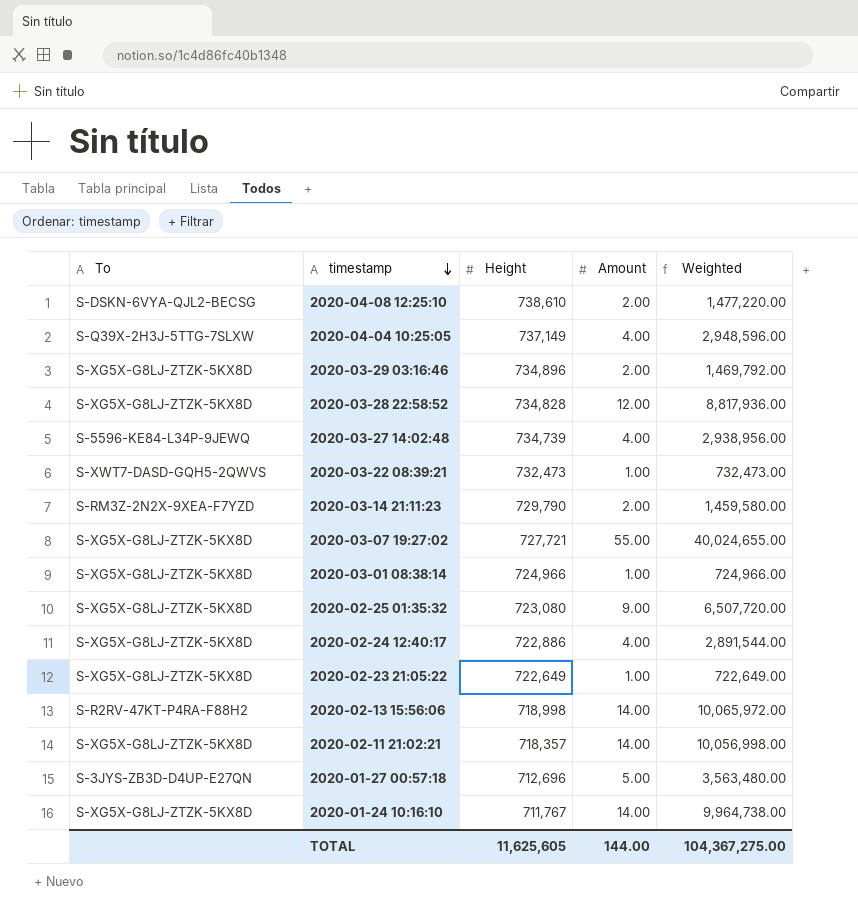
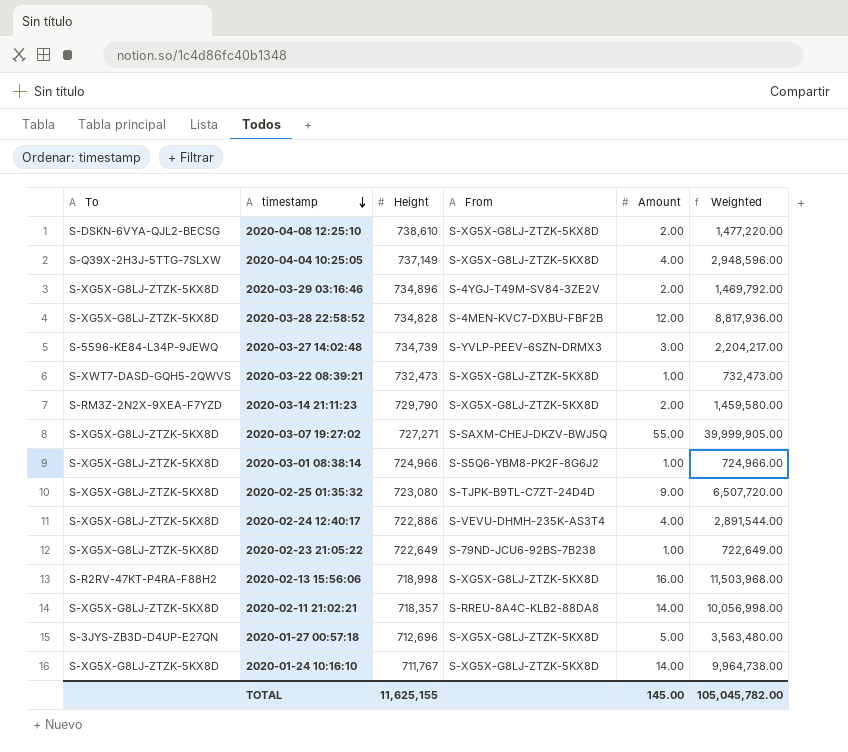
column From | position: none -> 4
2020-03-27 14:02:48 | Amount: 4.00 -> 3.00
2020-03-27 14:02:48 | Weighted: 2,938,956.00 -> 2,204,217.00
2020-03-07 19:27:02 | Height: 727,721 -> 727,271
2020-03-07 19:27:02 | Weighted: 40,024,655.00 -> 39,999,905.00
2020-02-13 15:56:06 | Amount: 14.00 -> 16.00
2020-02-13 15:56:06 | Weighted: 10,065,972.00 -> 11,503,968.00
TOTAL | Height: 11,625,605 -> 11,625,155
TOTAL | Amount: 144.00 -> 145.00
TOTAL | Weighted: 104,367,275.00 -> 105,045,782.00

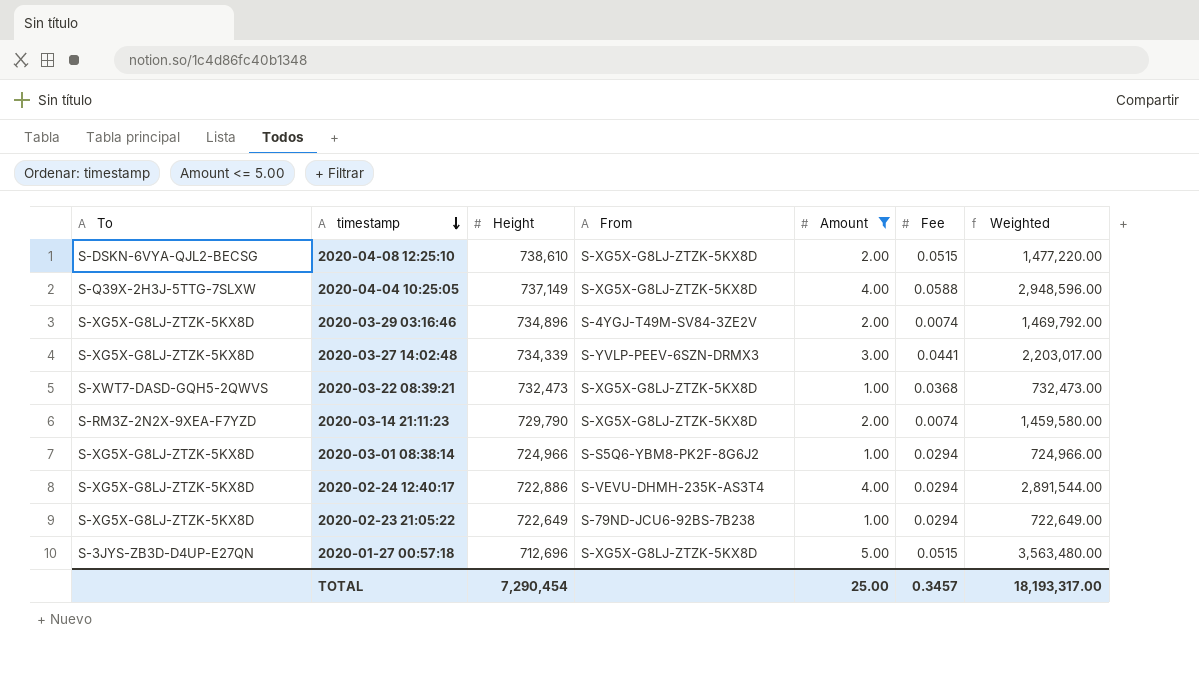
filter: none -> Amount <= 5.00
column Fee | position: none -> 6
2020-03-27 14:02:48 | To: S-5596-KE84-L34P-9JEWQ -> S-XG5X-G8LJ-ZTZK-5KX8D
2020-03-27 14:02:48 | Height: 734,739 -> 734,339
2020-03-27 14:02:48 | Weighted: 2,204,217.00 -> 2,203,017.00
TOTAL | Height: 11,625,155 -> 7,290,454
TOTAL | Amount: 145.00 -> 25.00
TOTAL | Weighted: 105,045,782.00 -> 18,193,317.00

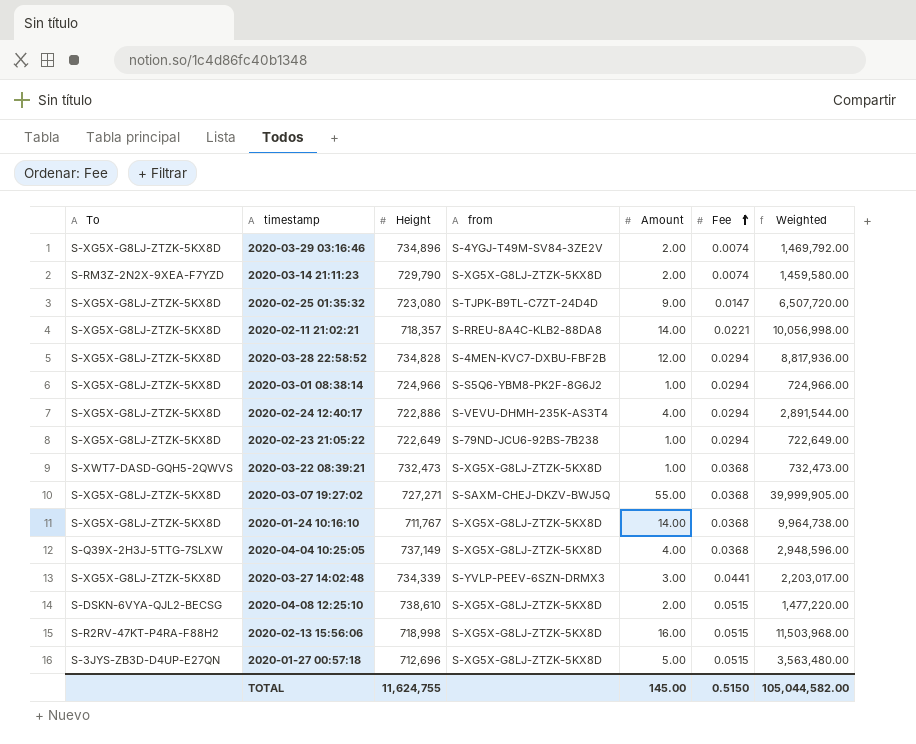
filter: Amount <= 5.00 -> none
row order: timestamp descending -> Fee ascending
column name: From -> from
2020-04-04 10:25:05 | Fee: 0.0588 -> 0.0368
TOTAL | Height: 7,290,454 -> 11,624,755
TOTAL | Amount: 25.00 -> 145.00
TOTAL | Fee: 0.3457 -> 0.5150
TOTAL | Weighted: 18,193,317.00 -> 105,044,582.00

